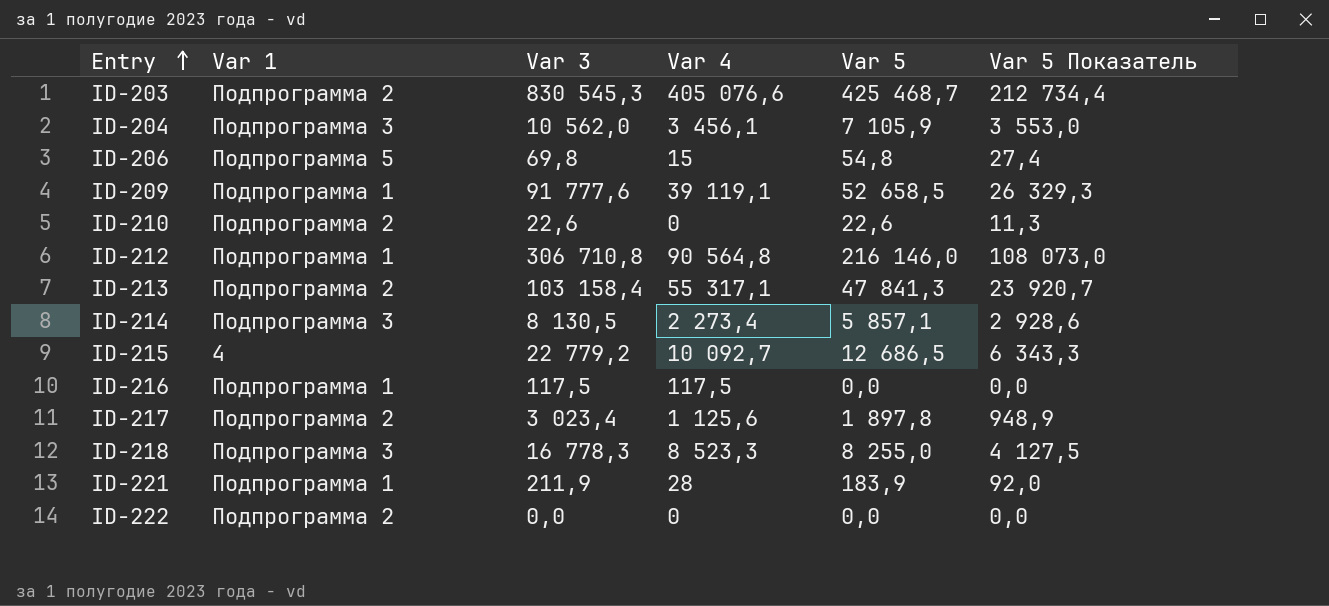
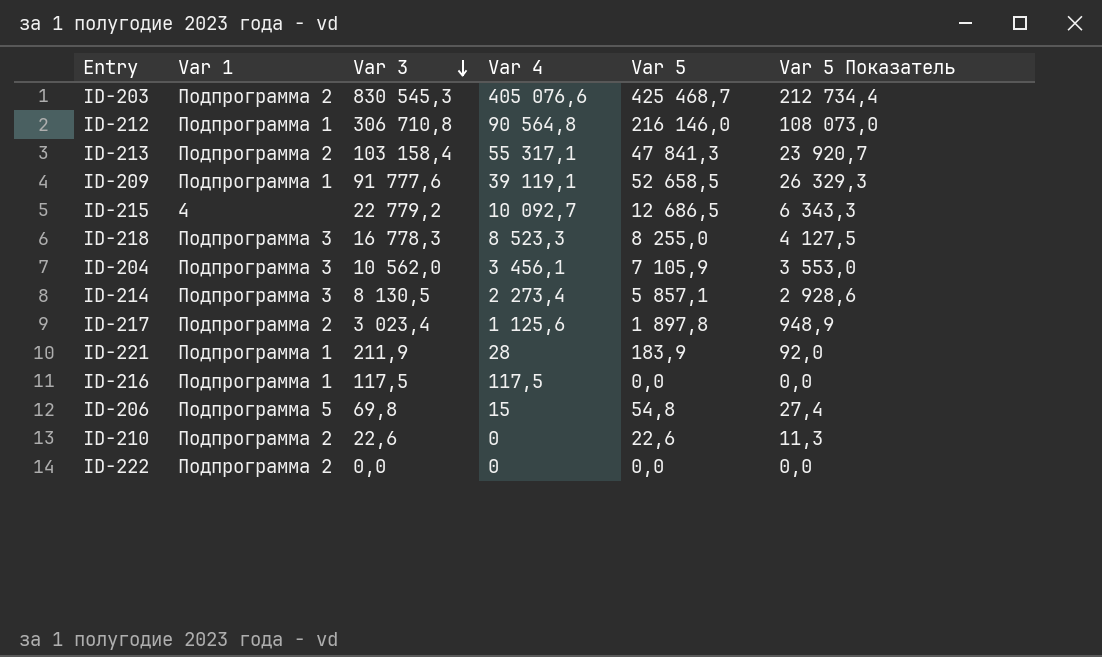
row order: Entry ascending -> Var 3 descending

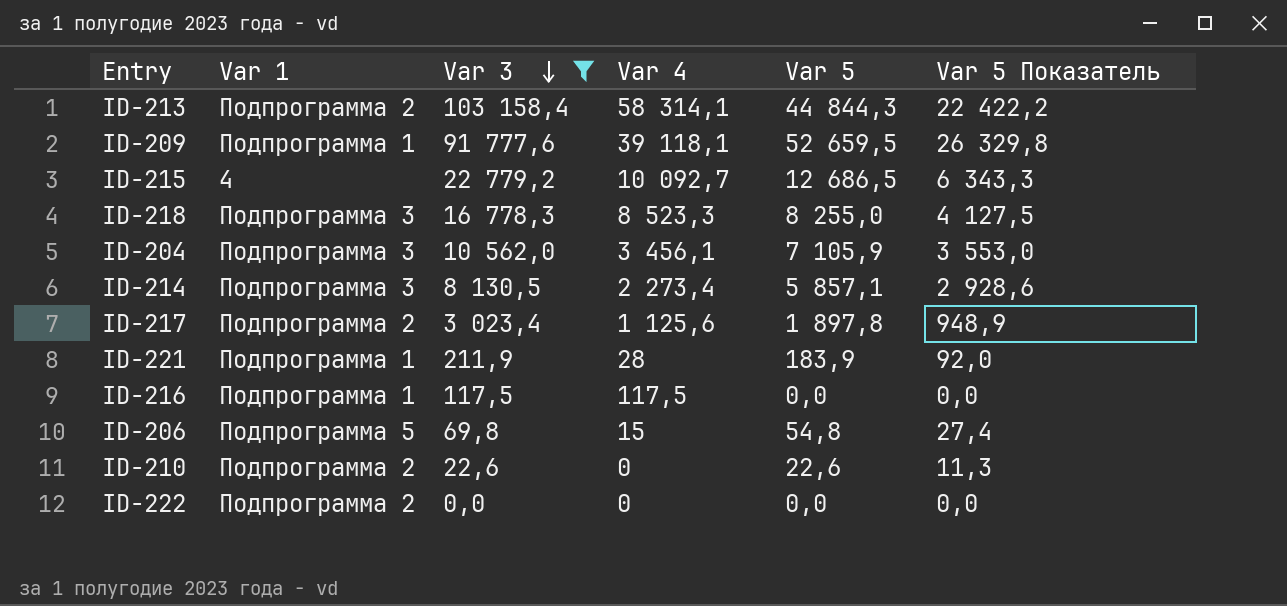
filter: none -> Var 3 <= 103 158,4
ID-213 | Var 4: 55 317,1 -> 58 314,1
ID-213 | Var 5: 47 841,3 -> 44 844,3
ID-213 | Var 5 Показатель: 23 920,7 -> 22 422,2
ID-209 | Var 4: 39 119,1 -> 39 118,1
ID-209 | Var 5: 52 658,5 -> 52 659,5
ID-209 | Var 5 Показатель: 26 329,3 -> 26 329,8

